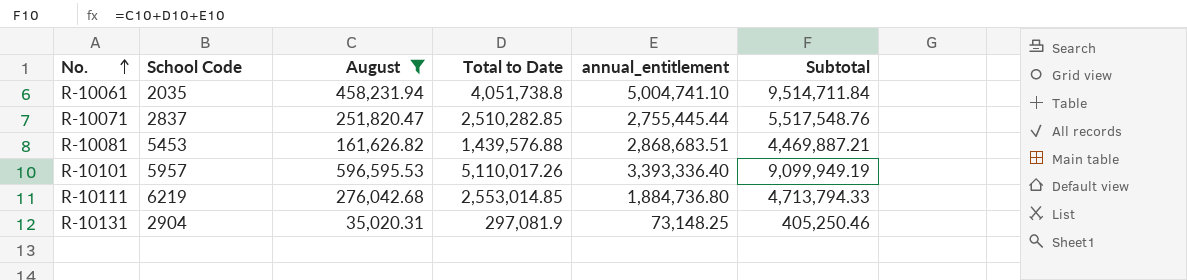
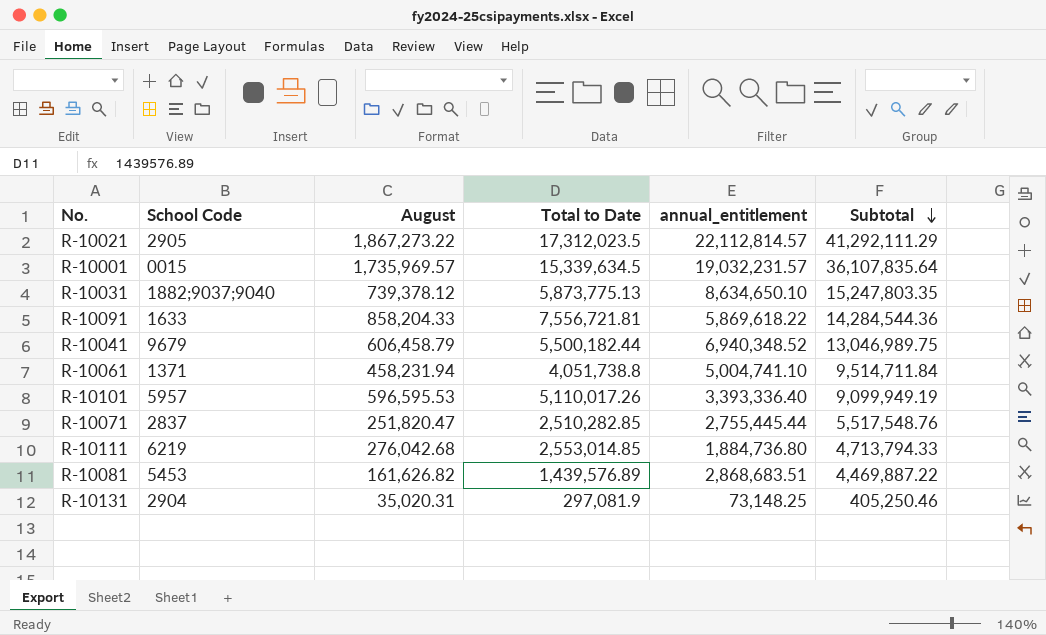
filter: August <= 596,595.53 -> none
row order: No. ascending -> Subtotal descending
R-10061 | School Code: 2035 -> 1371
R-10081 | Total to Date: 1,439,576.88 -> 1,439,576.89
R-10081 | Subtotal: 4,469,887.21 -> 4,469,887.22

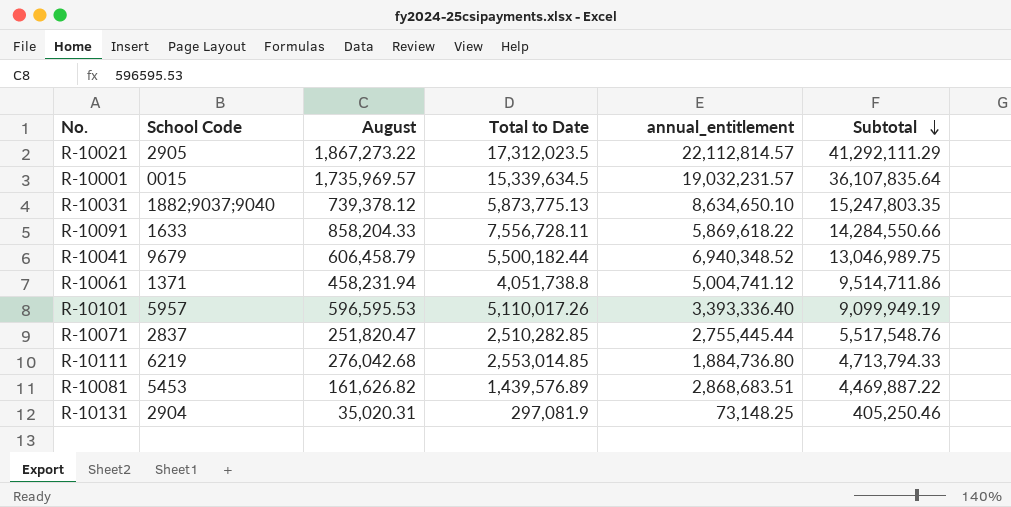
R-10091 | Total to Date: 7,556,721.81 -> 7,556,728.11
R-10091 | Subtotal: 14,284,544.36 -> 14,284,550.66
R-10061 | annual_entitlement: 5,004,741.10 -> 5,004,741.12
R-10061 | Subtotal: 9,514,711.84 -> 9,514,711.86

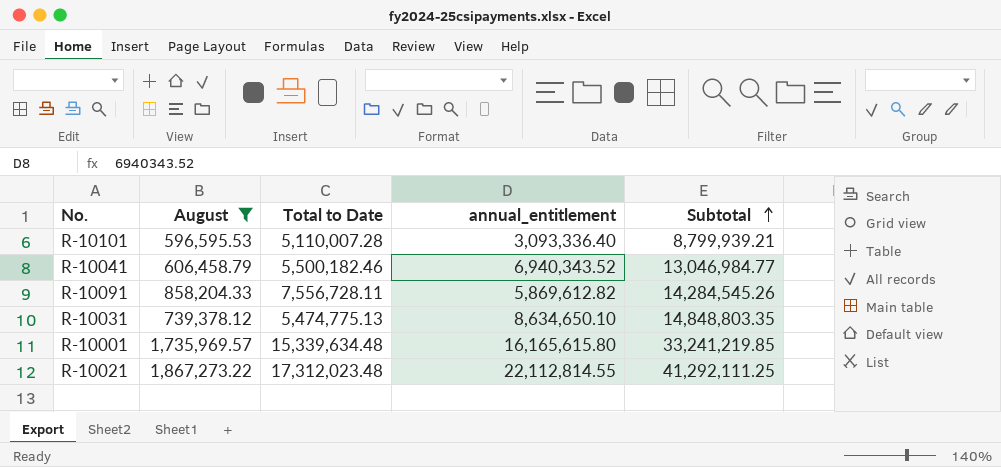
filter: none -> August >= 596,595.53
row order: Subtotal descending -> Subtotal ascending
column School Code | position: 2 -> none
R-10101 | Total to Date: 5,110,017.26 -> 5,110,007.28
R-10101 | annual_entitlement: 3,393,336.40 -> 3,093,336.40
R-10101 | Subtotal: 9,099,949.19 -> 8,799,939.21
R-10041 | Total to Date: 5,500,182.44 -> 5,500,182.46
R-10041 | annual_entitlement: 6,940,348.52 -> 6,940,343.52
R-10041 | Subtotal: 13,046,989.75 -> 13,046,984.77
R-10091 | annual_entitlement: 5,869,618.22 -> 5,869,612.82
R-10091 | Subtotal: 14,284,550.66 -> 14,284,545.26
R-10031 | Total to Date: 5,873,775.13 -> 5,474,775.13
R-10031 | Subtotal: 15,247,803.35 -> 14,848,803.35
R-10001 | Total to Date: 15,339,634.5 -> 15,339,634.48
R-10001 | annual_entitlement: 19,032,231.57 -> 16,165,615.80
R-10001 | Subtotal: 36,107,835.64 -> 33,241,219.85
R-10021 | Total to Date: 17,312,023.5 -> 17,312,023.48
R-10021 | annual_entitlement: 22,112,814.57 -> 22,112,814.55
R-10021 | Subtotal: 41,292,111.29 -> 41,292,111.25

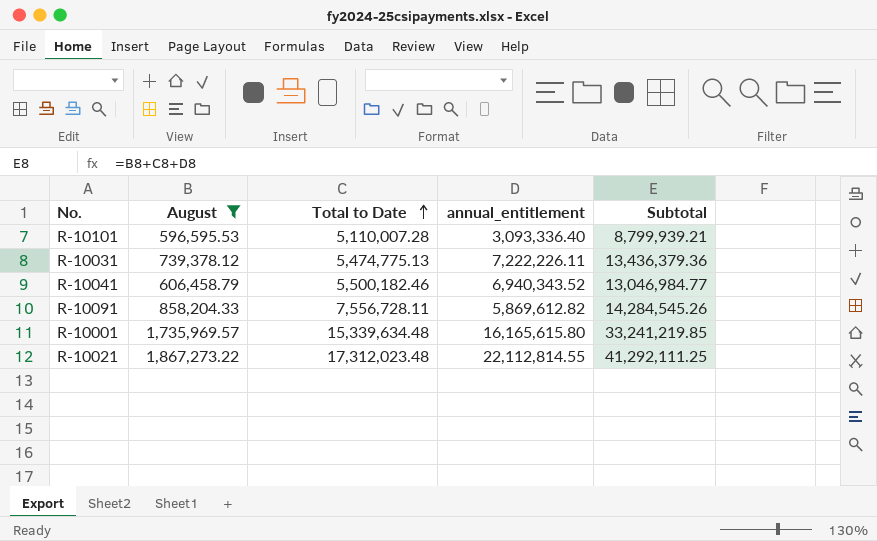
row order: Subtotal ascending -> Total to Date ascending
R-10031 | annual_entitlement: 8,634,650.10 -> 7,222,226.11
R-10031 | Subtotal: 14,848,803.35 -> 13,436,379.36

